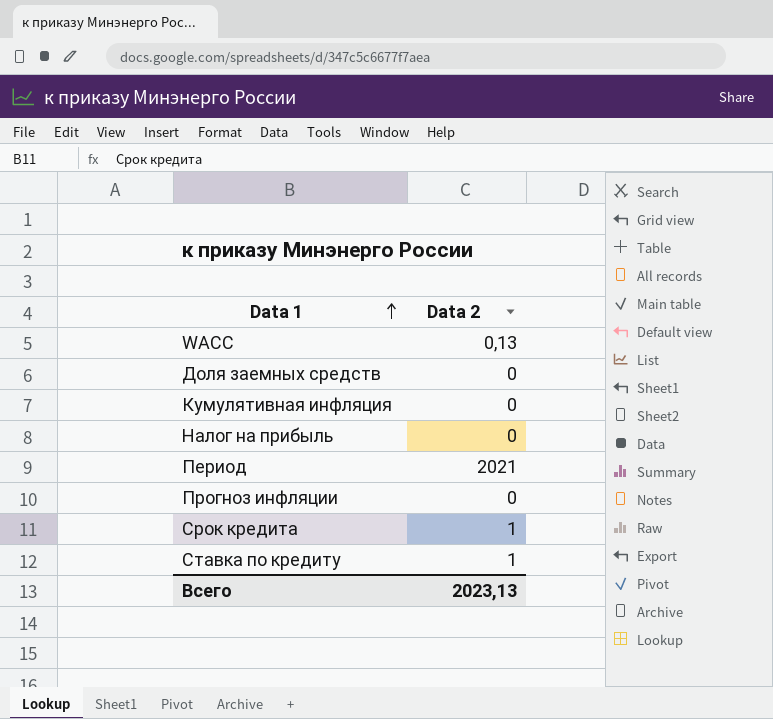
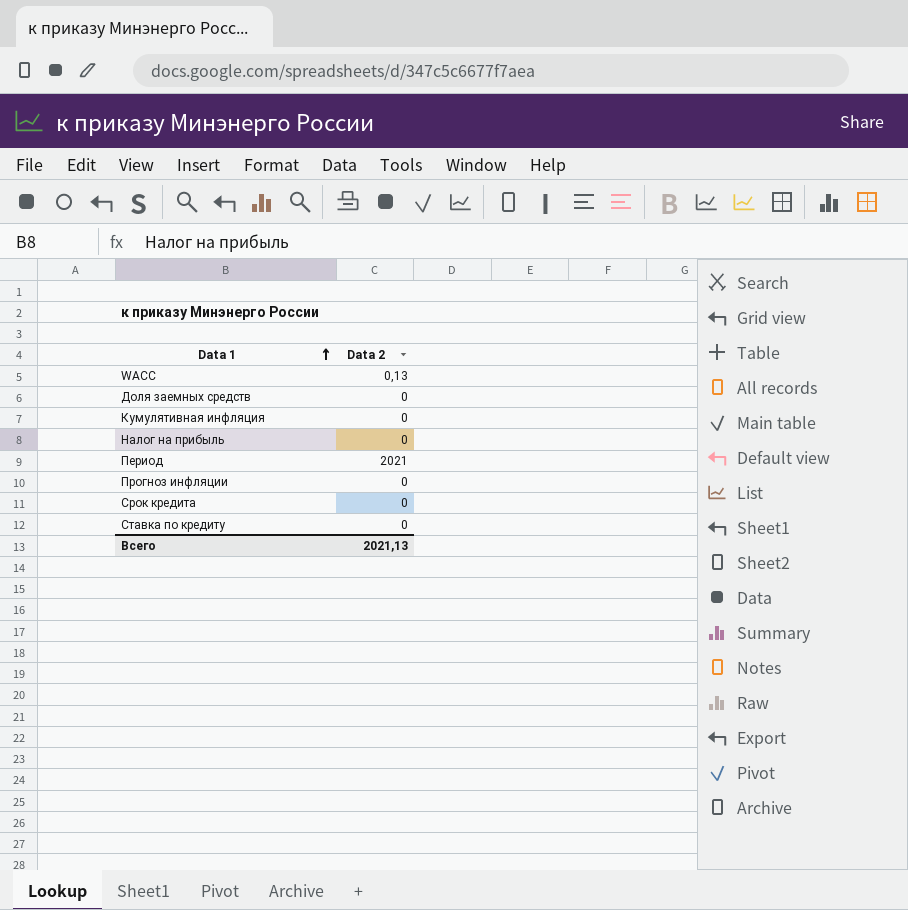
Срок кредита | Data 2: 1 -> 0
Ставка по кредиту | Data 2: 1 -> 0
Всего | Data 2: 2023,13 -> 2021,13

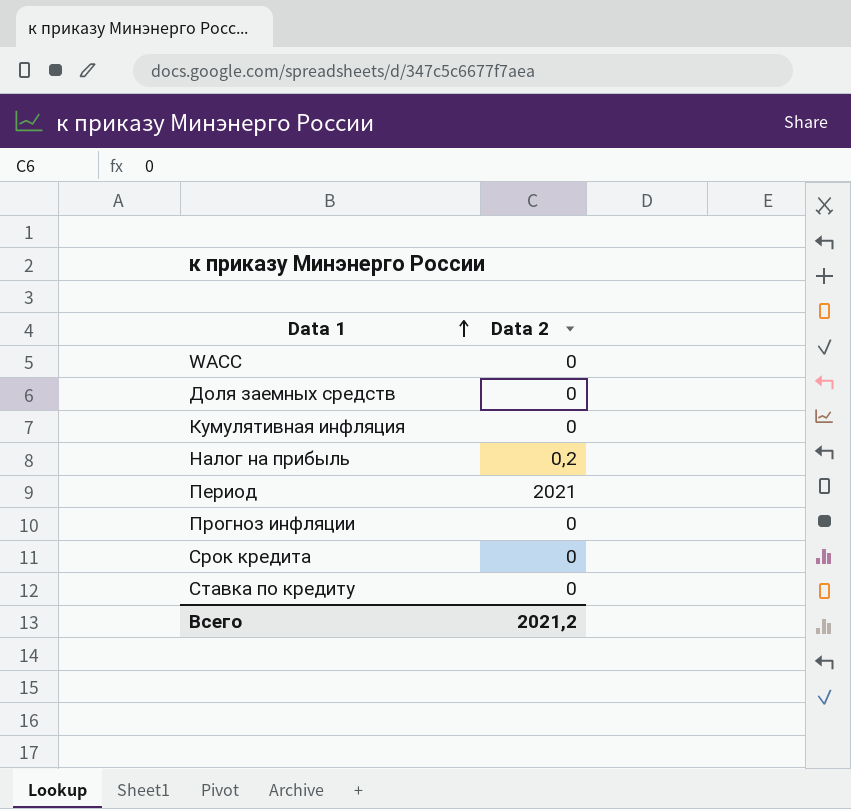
WACC | Data 2: 0,13 -> 0
Налог на прибыль | Data 2: 0 -> 0,2
Всего | Data 2: 2021,13 -> 2021,2

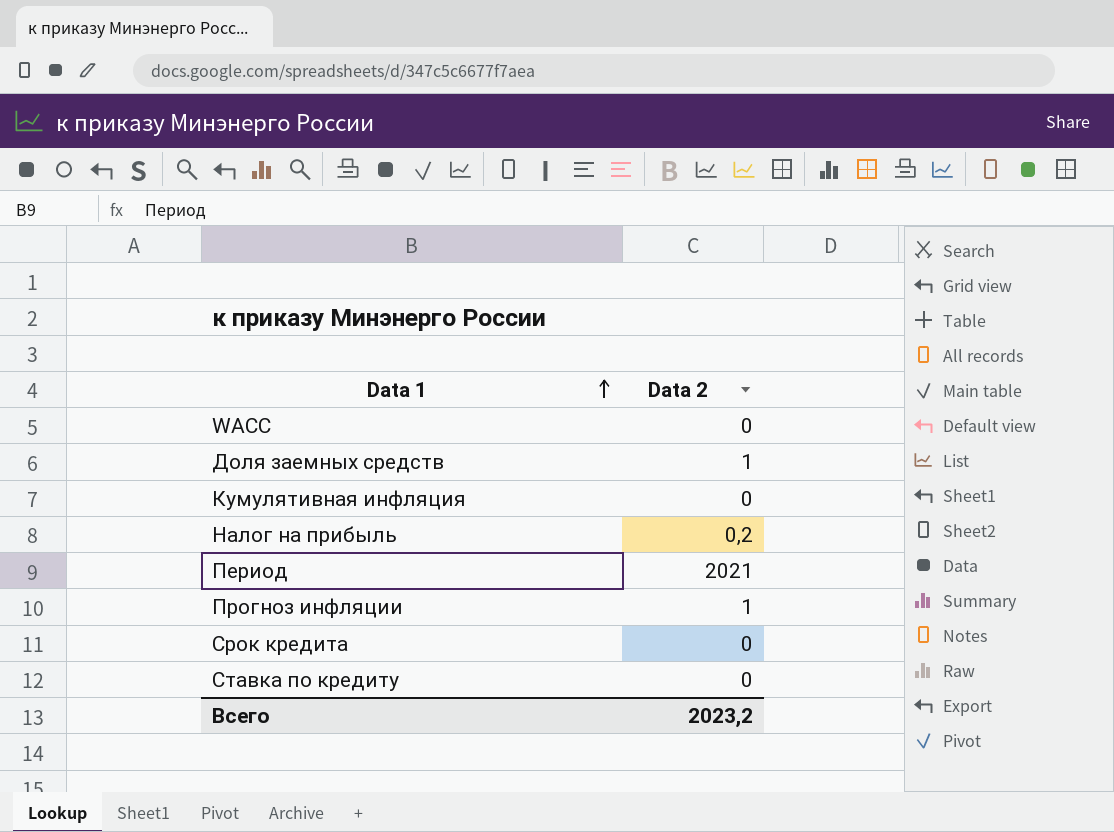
Доля заемных средств | Data 2: 0 -> 1
Прогноз инфляции | Data 2: 0 -> 1
Всего | Data 2: 2021,2 -> 2023,2

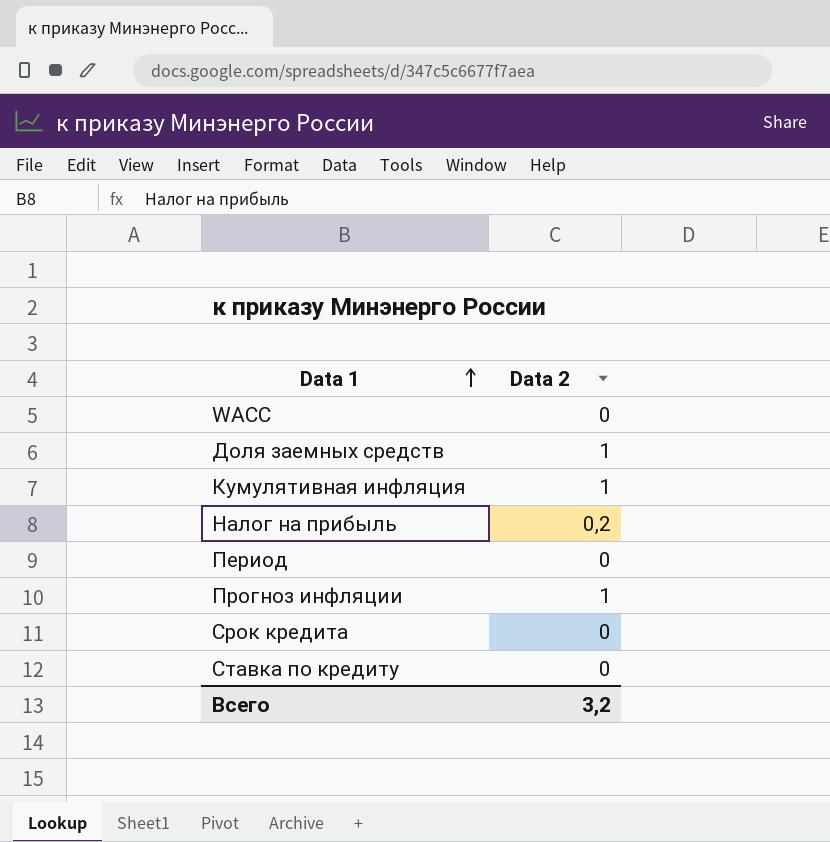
Кумулятивная инфляция | Data 2: 0 -> 1
Период | Data 2: 2021 -> 0
Всего | Data 2: 2023,2 -> 3,2

